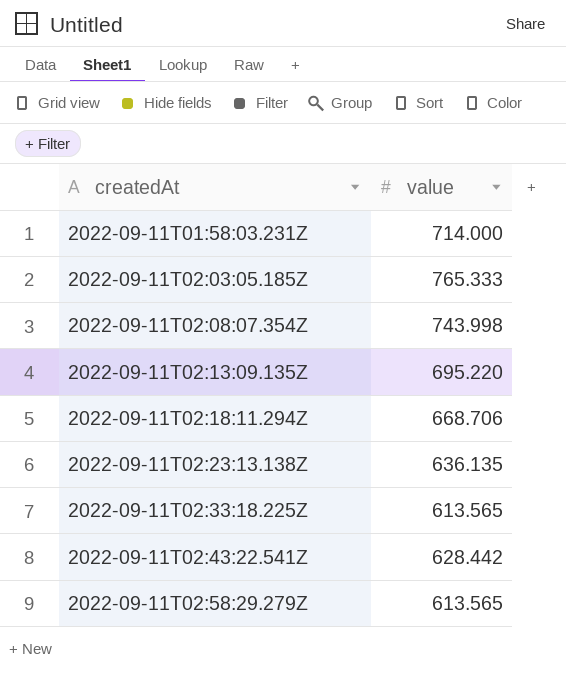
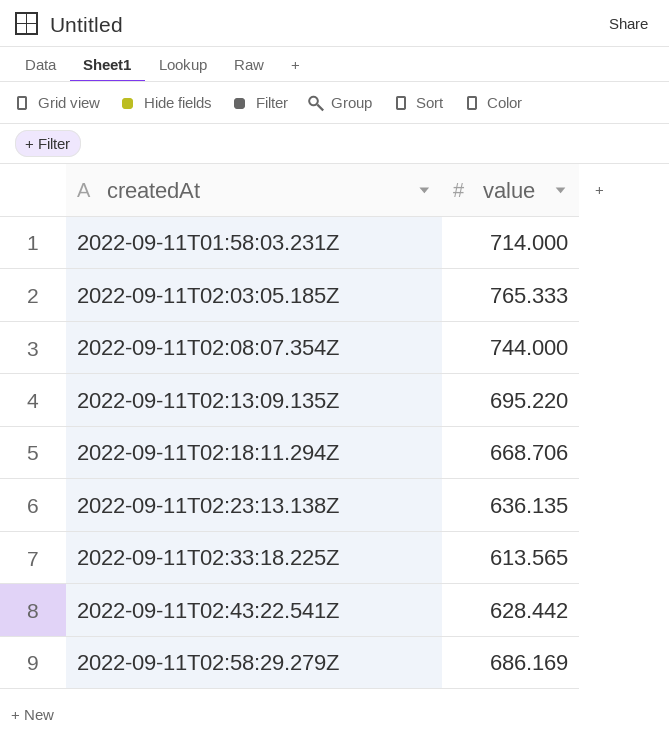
2022-09-11T02:08:07.354Z | value: 743.998 -> 744.000
2022-09-11T02:58:29.279Z | value: 613.565 -> 686.169

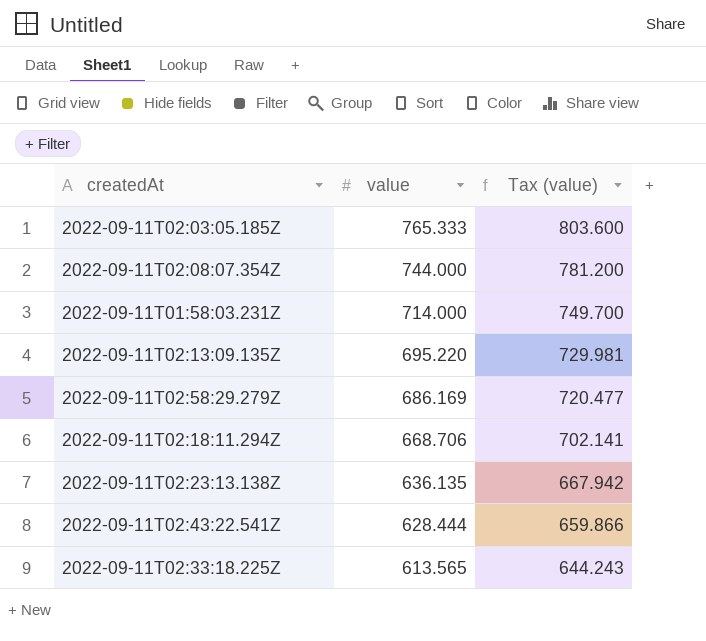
row order: createdAt ascending -> value descending
column Tax (value) | formula: none -> [value] * 1.05
2022-09-11T02:43:22.541Z | value: 628.442 -> 628.444

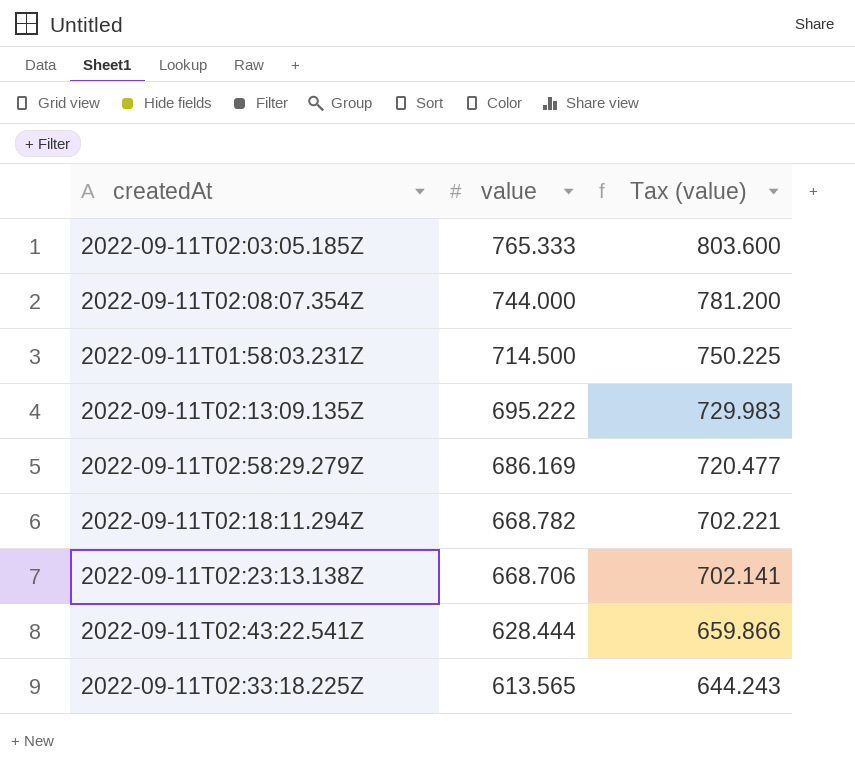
2022-09-11T01:58:03.231Z | value: 714.000 -> 714.500
2022-09-11T01:58:03.231Z | Tax (value): 749.700 -> 750.225
2022-09-11T02:13:09.135Z | value: 695.220 -> 695.222
2022-09-11T02:13:09.135Z | Tax (value): 729.981 -> 729.983
2022-09-11T02:18:11.294Z | value: 668.706 -> 668.782
2022-09-11T02:18:11.294Z | Tax (value): 702.141 -> 702.221
2022-09-11T02:23:13.138Z | value: 636.135 -> 668.706
2022-09-11T02:23:13.138Z | Tax (value): 667.942 -> 702.141

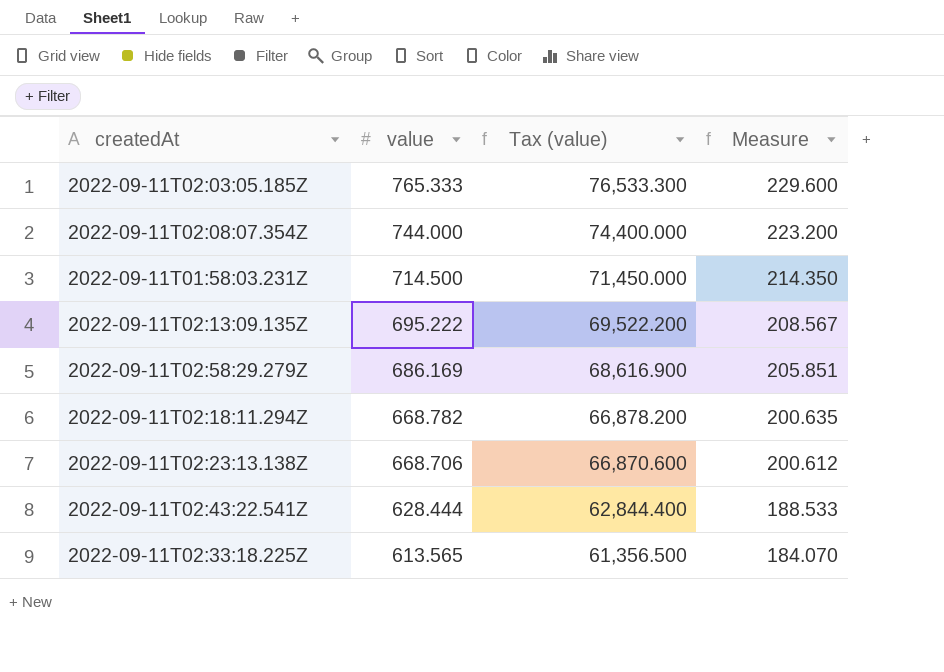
column Tax (value) | formula: [value] * 1.05 -> [value] * 100
column Measure | formula: none -> [value] * 0.3

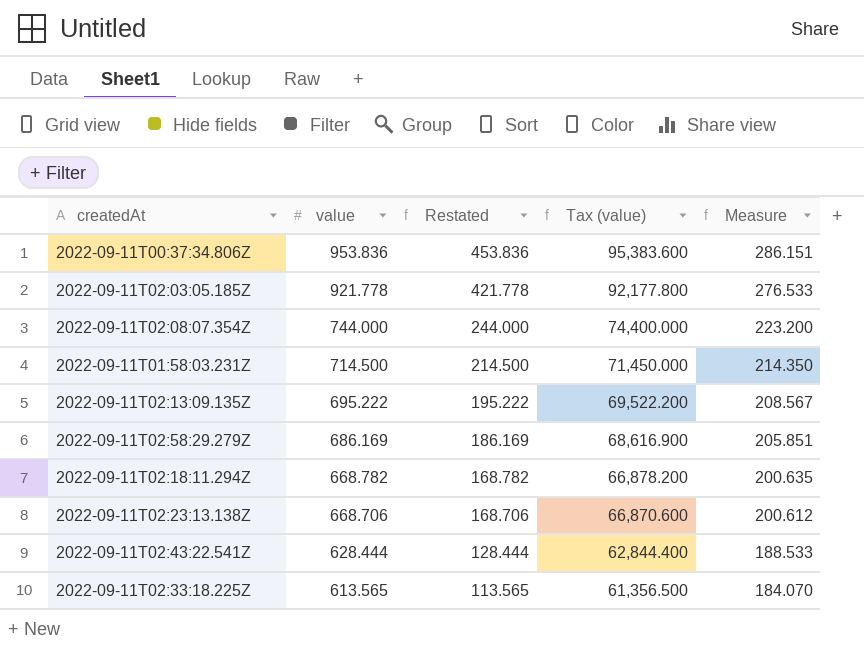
column Restated | formula: none -> [value] - 500
row 2022-09-11T00:37:34.806Z: none -> 953.836 | 453.836 | 95,383.600 | 286.151
2022-09-11T02:03:05.185Z | value: 765.333 -> 921.778
2022-09-11T02:03:05.185Z | Tax (value): 76,533.300 -> 92,177.800
2022-09-11T02:03:05.185Z | Measure: 229.600 -> 276.533

